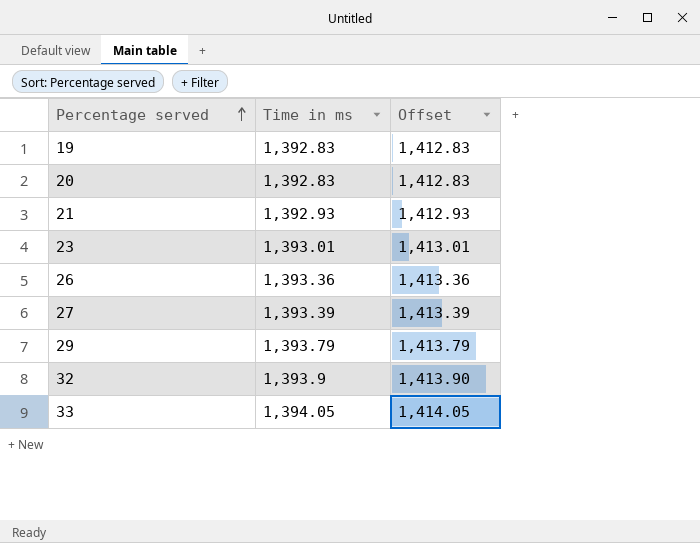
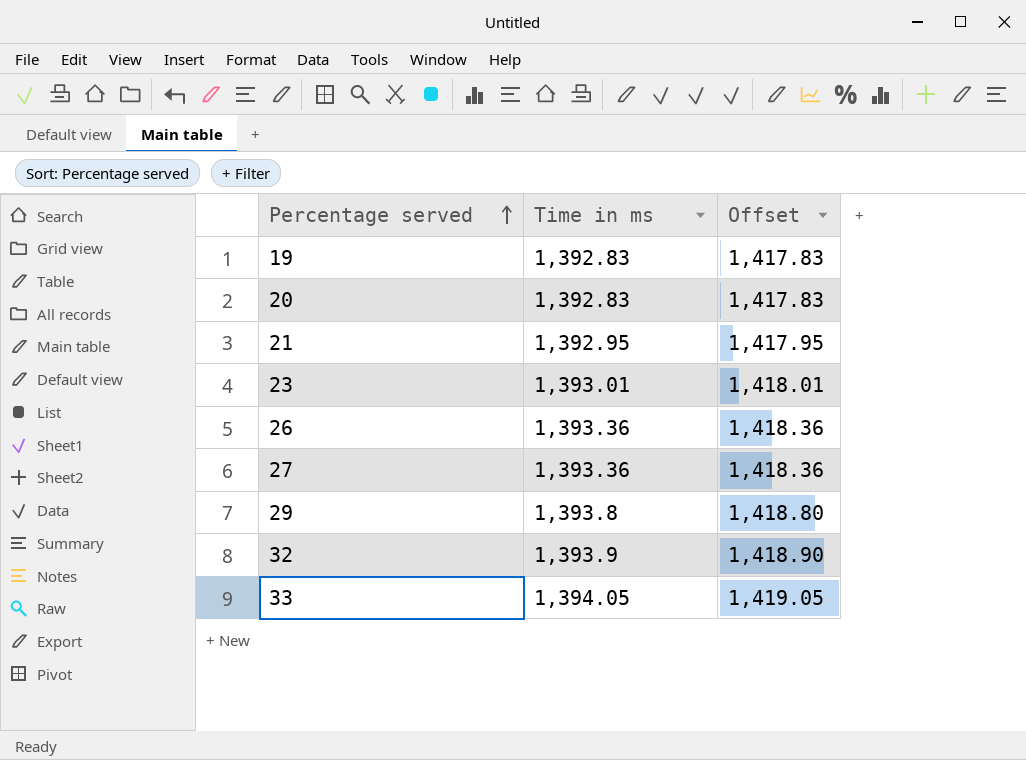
column Offset | formula: [Time in ms] + 20 -> [Time in ms] + 25
21 | Time in ms: 1,392.93 -> 1,392.95
27 | Time in ms: 1,393.39 -> 1,393.36
29 | Time in ms: 1,393.79 -> 1,393.8

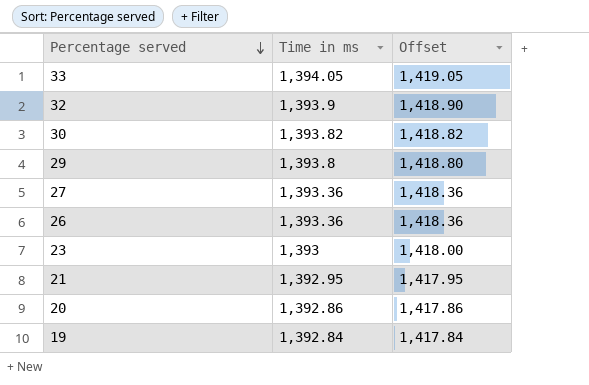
row order: Percentage served ascending -> Percentage served descending
row 30: none -> 1,393.82 | 1,418.82
23 | Time in ms: 1,393.01 -> 1,393
23 | Offset: 1,418.01 -> 1,418.00
20 | Time in ms: 1,392.83 -> 1,392.86
20 | Offset: 1,417.83 -> 1,417.86
19 | Time in ms: 1,392.83 -> 1,392.84
19 | Offset: 1,417.83 -> 1,417.84

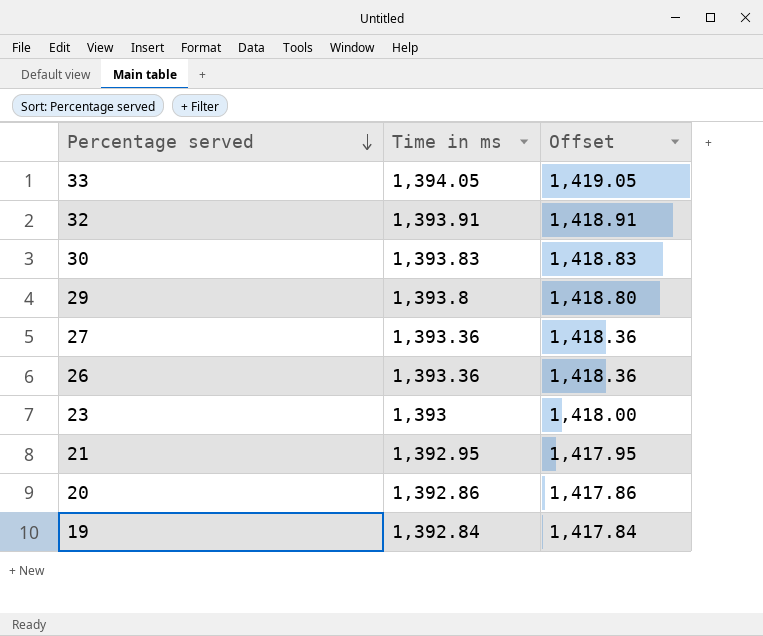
32 | Time in ms: 1,393.9 -> 1,393.91
32 | Offset: 1,418.90 -> 1,418.91
30 | Time in ms: 1,393.82 -> 1,393.83
30 | Offset: 1,418.82 -> 1,418.83

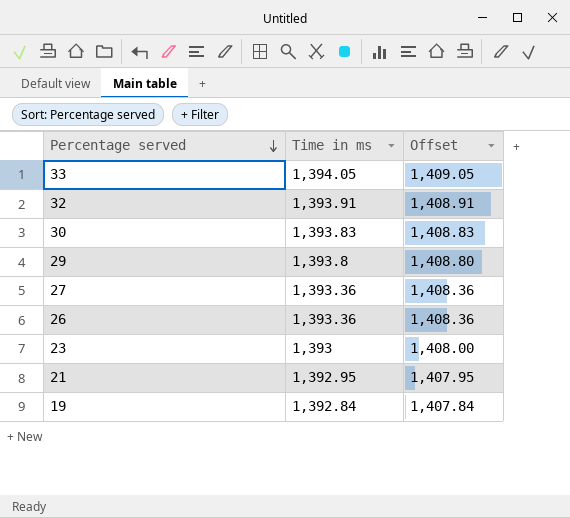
column Offset | formula: [Time in ms] + 25 -> [Time in ms] + 15
row 20: 1,392.86 | 1,417.86 -> none

